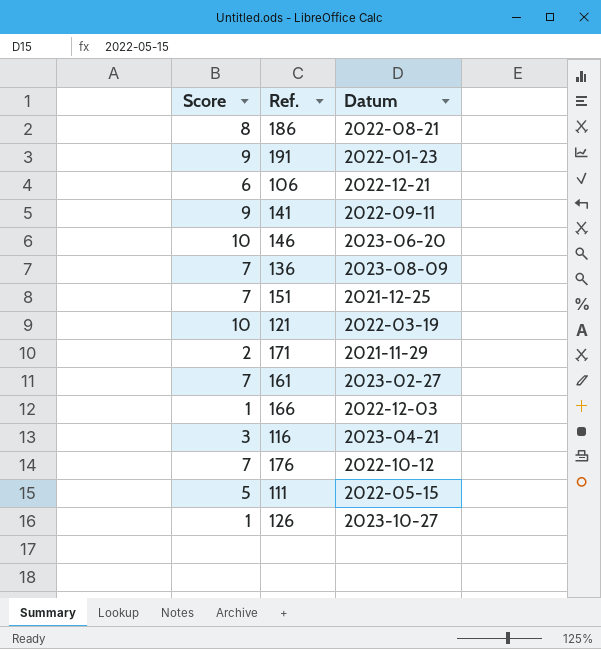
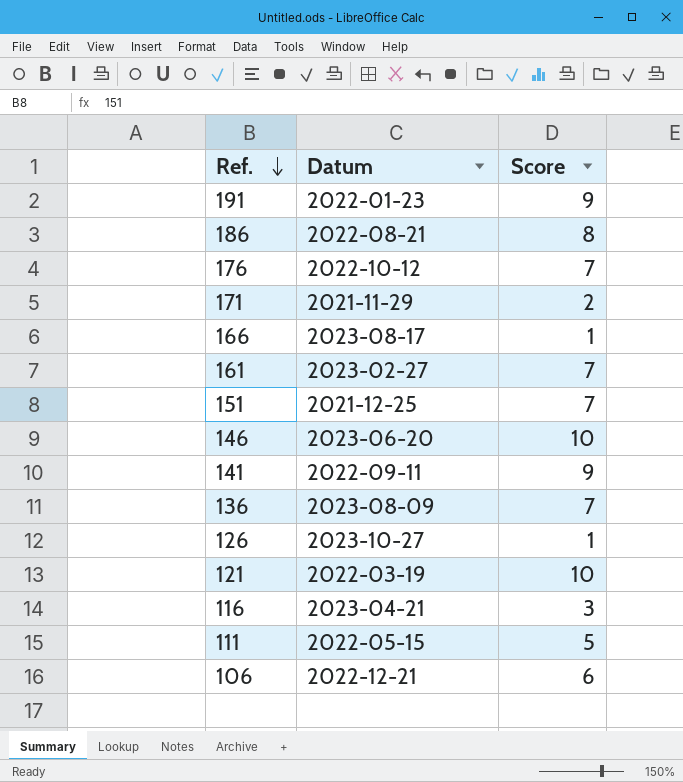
row order: none -> Ref. descending
column Score | position: 1 -> 3
166 | Datum: 2022-12-03 -> 2023-08-17

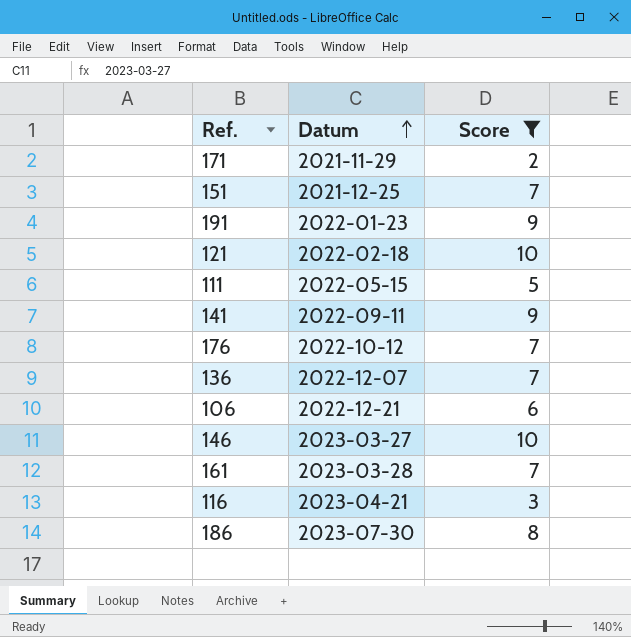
filter: none -> Score != 1
row order: Ref. descending -> Datum ascending
121 | Datum: 2022-03-19 -> 2022-02-18
136 | Datum: 2023-08-09 -> 2022-12-07
146 | Datum: 2023-06-20 -> 2023-03-27
161 | Datum: 2023-02-27 -> 2023-03-28
186 | Datum: 2022-08-21 -> 2023-07-30

